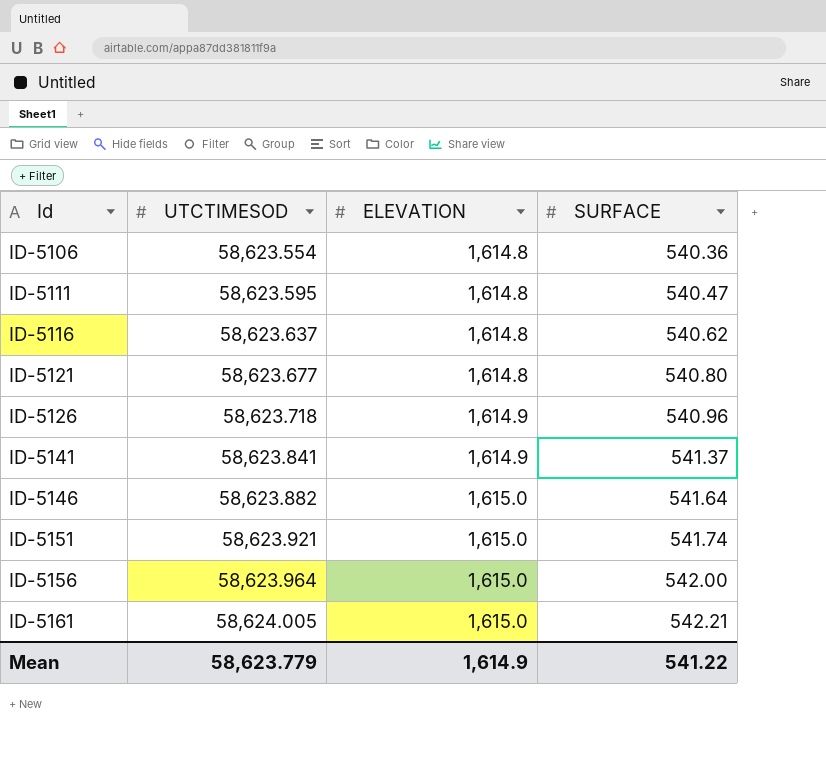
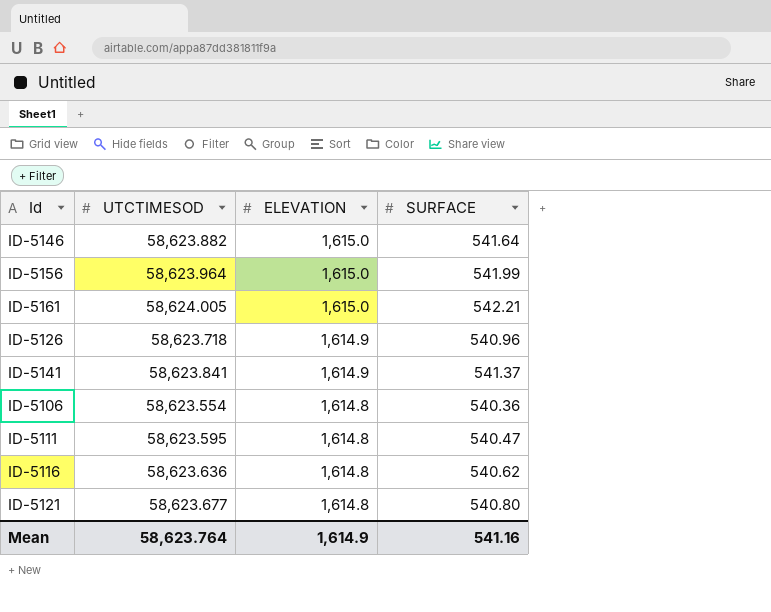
row order: Id ascending -> ELEVATION descending
row ID-5151: 58,623.921 | 1,615.0 | 541.74 -> none
ID-5156 | SURFACE: 542.00 -> 541.99
ID-5116 | UTCTIMESOD: 58,623.637 -> 58,623.636
Mean | UTCTIMESOD: 58,623.779 -> 58,623.764
Mean | SURFACE: 541.22 -> 541.16

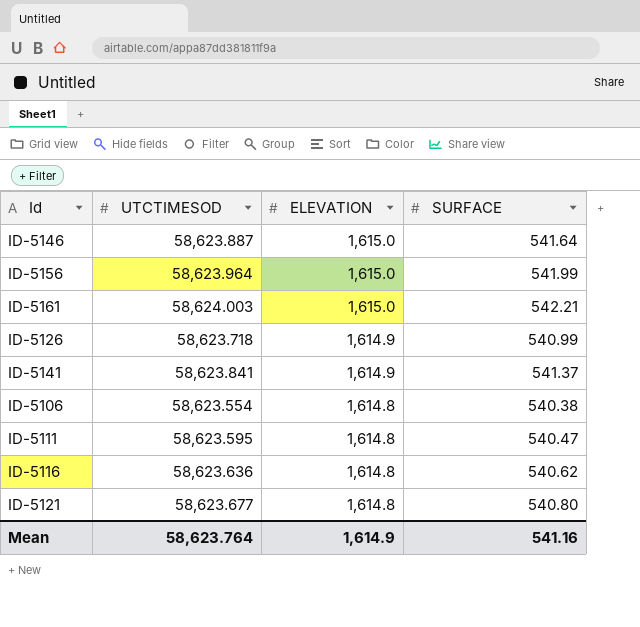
ID-5146 | UTCTIMESOD: 58,623.882 -> 58,623.887
ID-5161 | UTCTIMESOD: 58,624.005 -> 58,624.003
ID-5126 | SURFACE: 540.96 -> 540.99
ID-5106 | SURFACE: 540.36 -> 540.38

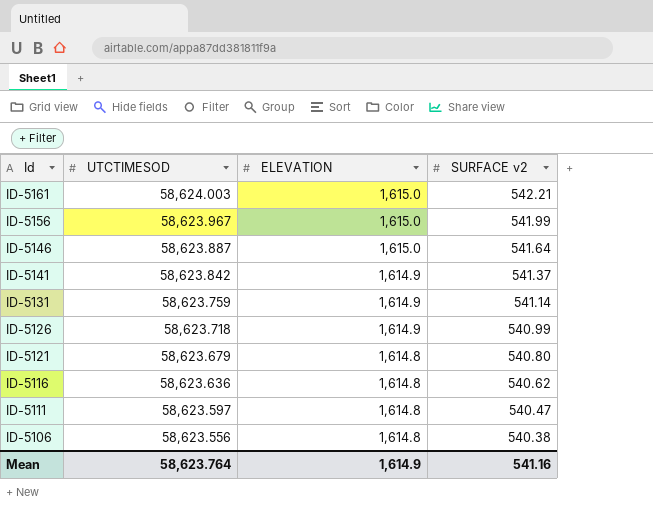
row order: ELEVATION descending -> Id descending
column name: SURFACE -> SURFACE v2
ID-5156 | UTCTIMESOD: 58,623.964 -> 58,623.967
ID-5141 | UTCTIMESOD: 58,623.841 -> 58,623.842
row ID-5131: none -> 58,623.759 | 1,614.9 | 541.14
ID-5121 | UTCTIMESOD: 58,623.677 -> 58,623.679
ID-5111 | UTCTIMESOD: 58,623.595 -> 58,623.597
ID-5106 | UTCTIMESOD: 58,623.554 -> 58,623.556

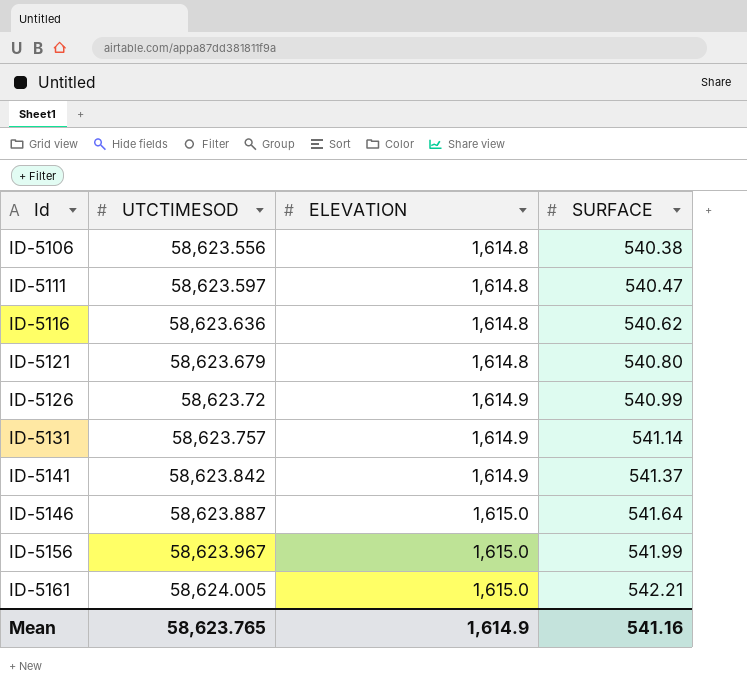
row order: Id descending -> Id ascending
column name: SURFACE v2 -> SURFACE
ID-5126 | UTCTIMESOD: 58,623.718 -> 58,623.72
ID-5131 | UTCTIMESOD: 58,623.759 -> 58,623.757
ID-5161 | UTCTIMESOD: 58,624.003 -> 58,624.005
Mean | UTCTIMESOD: 58,623.764 -> 58,623.765

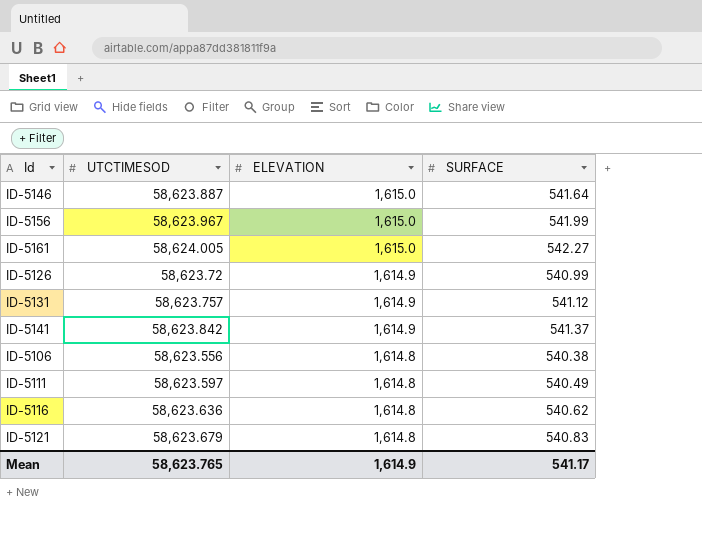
row order: Id ascending -> ELEVATION descending
ID-5161 | SURFACE: 542.21 -> 542.27
ID-5131 | SURFACE: 541.14 -> 541.12
ID-5111 | SURFACE: 540.47 -> 540.49
ID-5121 | SURFACE: 540.80 -> 540.83
Mean | SURFACE: 541.16 -> 541.17

